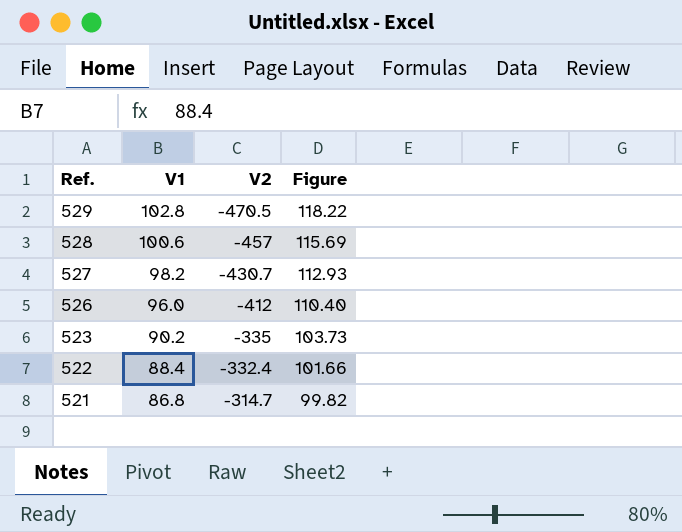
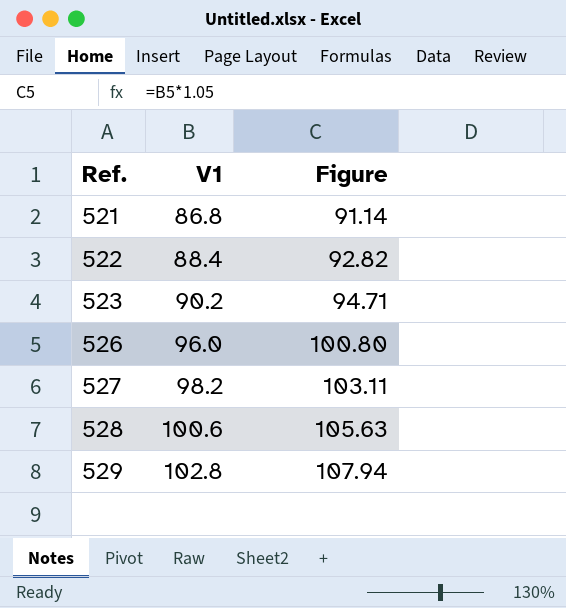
row order: Ref. descending -> Ref. ascending
column V2 | position: 3 -> none
column Figure | formula: [V1] * 1.15 -> [V1] * 1.05

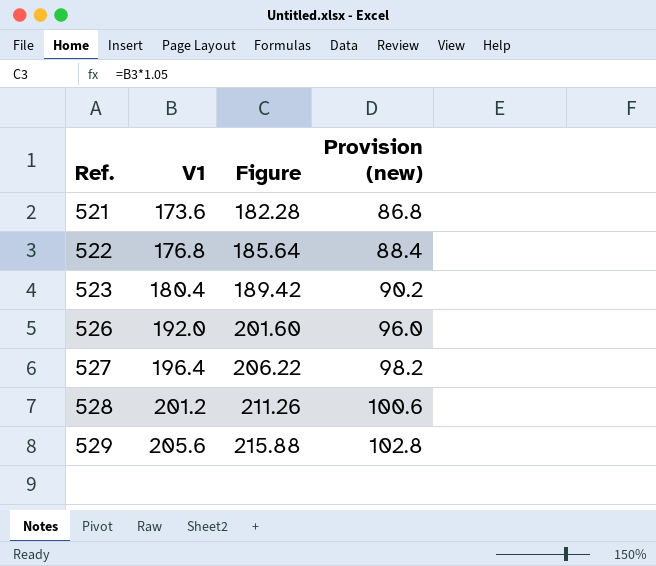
column Provision (new) | formula: none -> [V1] * 0.5
521 | V1: 86.8 -> 173.6
521 | Figure: 91.14 -> 182.28
522 | V1: 88.4 -> 176.8
522 | Figure: 92.82 -> 185.64
523 | V1: 90.2 -> 180.4
523 | Figure: 94.71 -> 189.42
526 | V1: 96.0 -> 192.0
526 | Figure: 100.80 -> 201.60
527 | V1: 98.2 -> 196.4
527 | Figure: 103.11 -> 206.22
528 | V1: 100.6 -> 201.2
528 | Figure: 105.63 -> 211.26
529 | V1: 102.8 -> 205.6
529 | Figure: 107.94 -> 215.88

